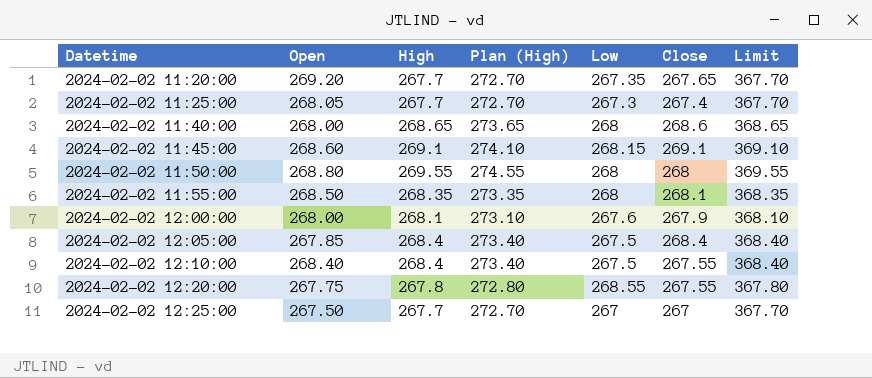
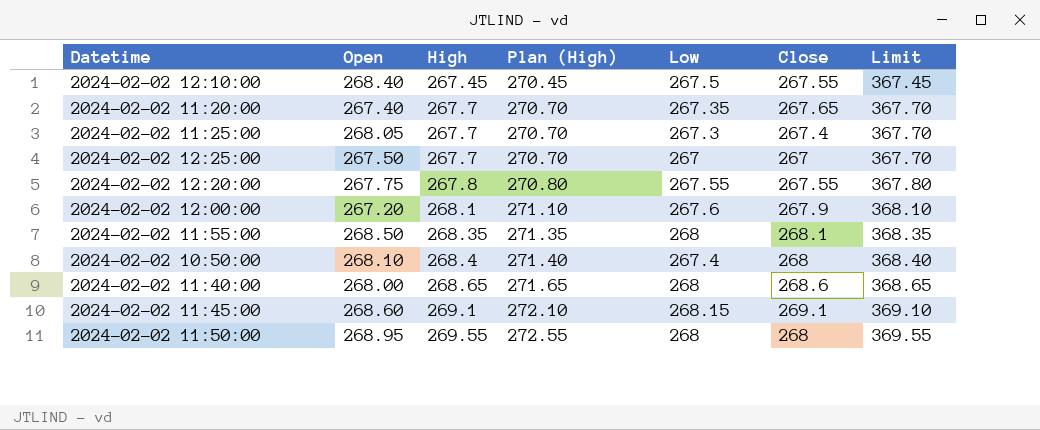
row order: Datetime ascending -> High ascending
column Plan (High) | formula: [High] + 5 -> [High] + 3
row 2024-02-02 12:05:00: 267.85 | 268.4 | 273.40 | 267.5 | 268.4 | 368.40 -> none
2024-02-02 12:10:00 | High: 268.4 -> 267.45
2024-02-02 12:10:00 | Limit: 368.40 -> 367.45
2024-02-02 11:20:00 | Open: 269.20 -> 267.40
2024-02-02 12:20:00 | Low: 268.55 -> 267.55
2024-02-02 12:00:00 | Open: 268.00 -> 267.20
row 2024-02-02 10:50:00: none -> 268.10 | 268.4 | 271.40 | 267.4 | 268 | 368.40
2024-02-02 11:50:00 | Open: 268.80 -> 268.95

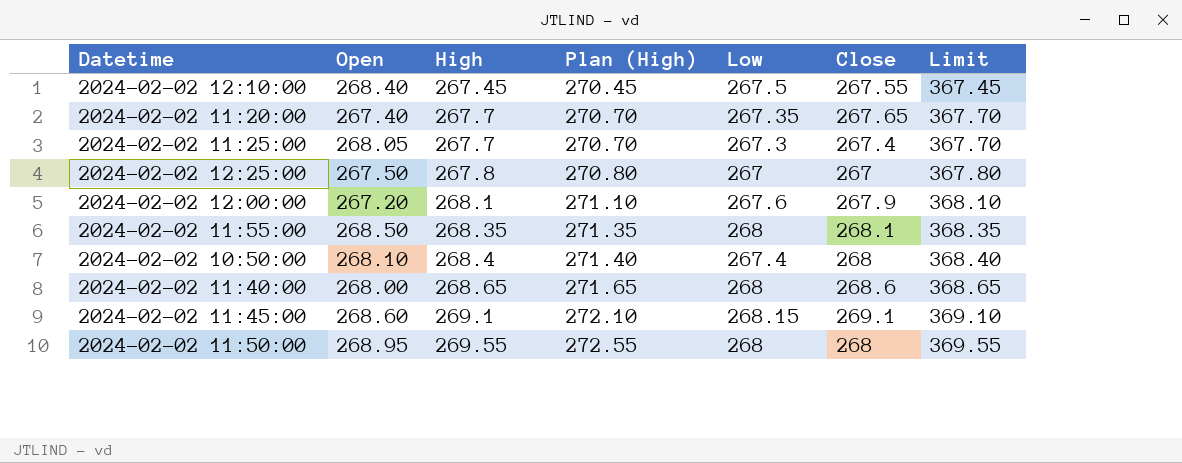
row 2024-02-02 12:20:00: 267.75 | 267.8 | 270.80 | 267.55 | 267.55 | 367.80 -> none
2024-02-02 12:25:00 | High: 267.7 -> 267.8
2024-02-02 12:25:00 | Plan (High): 270.70 -> 270.80
2024-02-02 12:25:00 | Limit: 367.70 -> 367.80

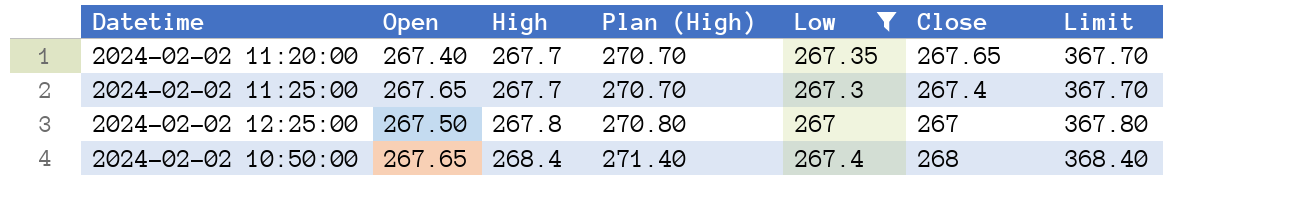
filter: none -> Low <= 267.4
2024-02-02 11:25:00 | Open: 268.05 -> 267.65
2024-02-02 10:50:00 | Open: 268.10 -> 267.65

